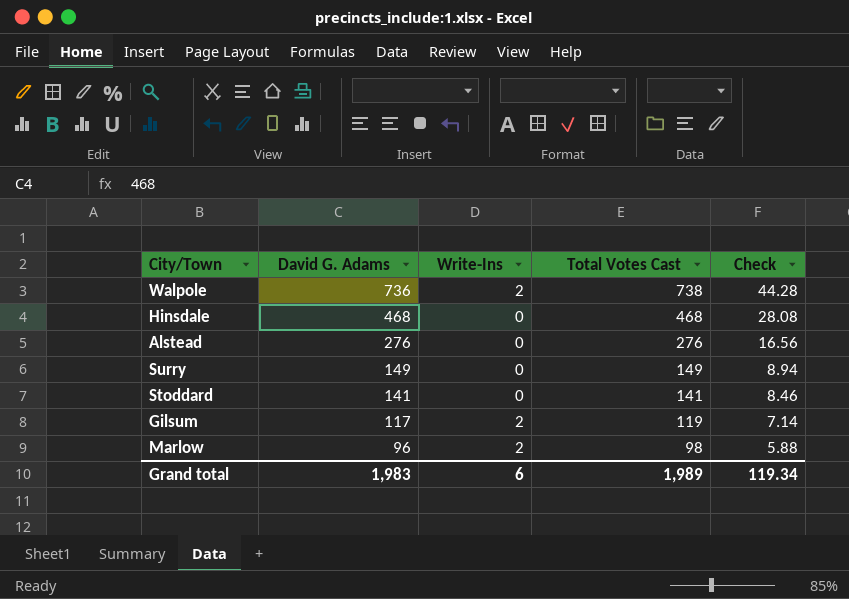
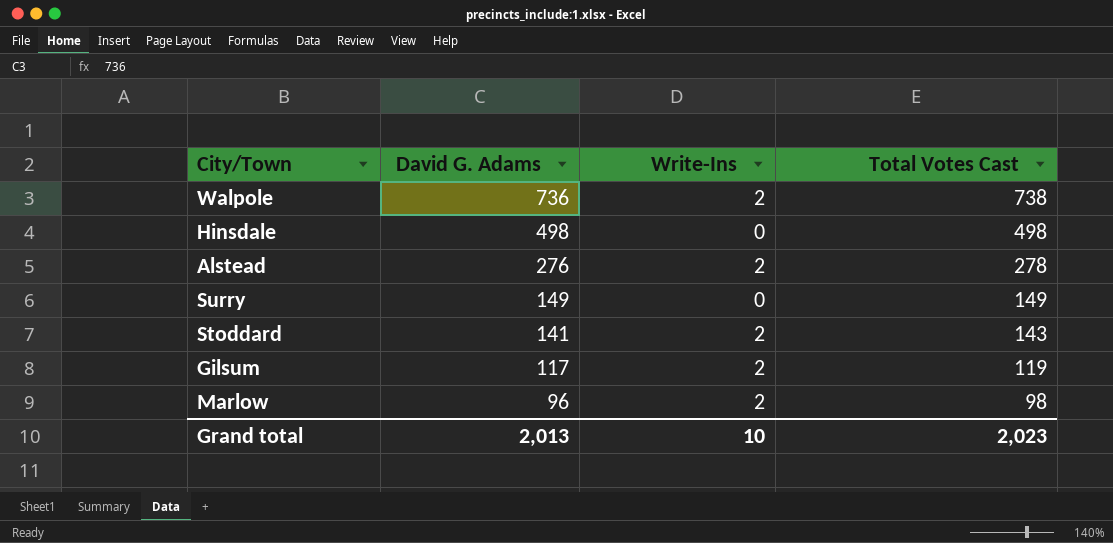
column Check | formula: [Total Votes Cast] * 0.06 -> none
Hinsdale | David G. Adams: 468 -> 498
Hinsdale | Total Votes Cast: 468 -> 498
Alstead | Write-Ins: 0 -> 2
Alstead | Total Votes Cast: 276 -> 278
Stoddard | Write-Ins: 0 -> 2
Stoddard | Total Votes Cast: 141 -> 143
Grand total | David G. Adams: 1,983 -> 2,013
Grand total | Write-Ins: 6 -> 10
Grand total | Total Votes Cast: 1,989 -> 2,023

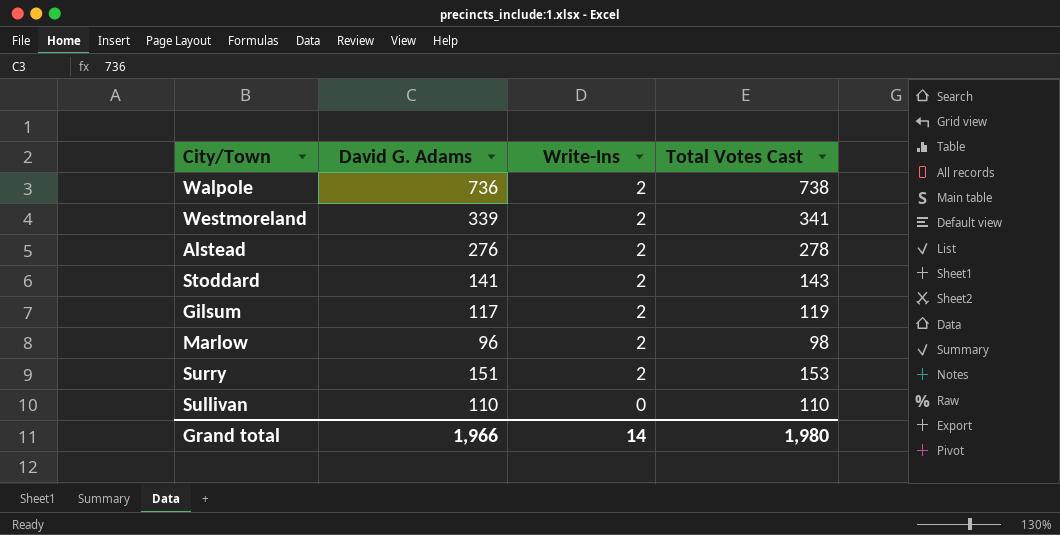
row order: David G. Adams descending -> Write-Ins descending
row Hinsdale: 498 | 0 | 498 -> none
row Westmoreland: none -> 339 | 2 | 341
Surry | David G. Adams: 149 -> 151
Surry | Write-Ins: 0 -> 2
Surry | Total Votes Cast: 149 -> 153
row Sullivan: none -> 110 | 0 | 110
Grand total | David G. Adams: 2,013 -> 1,966
Grand total | Write-Ins: 10 -> 14
Grand total | Total Votes Cast: 2,023 -> 1,980

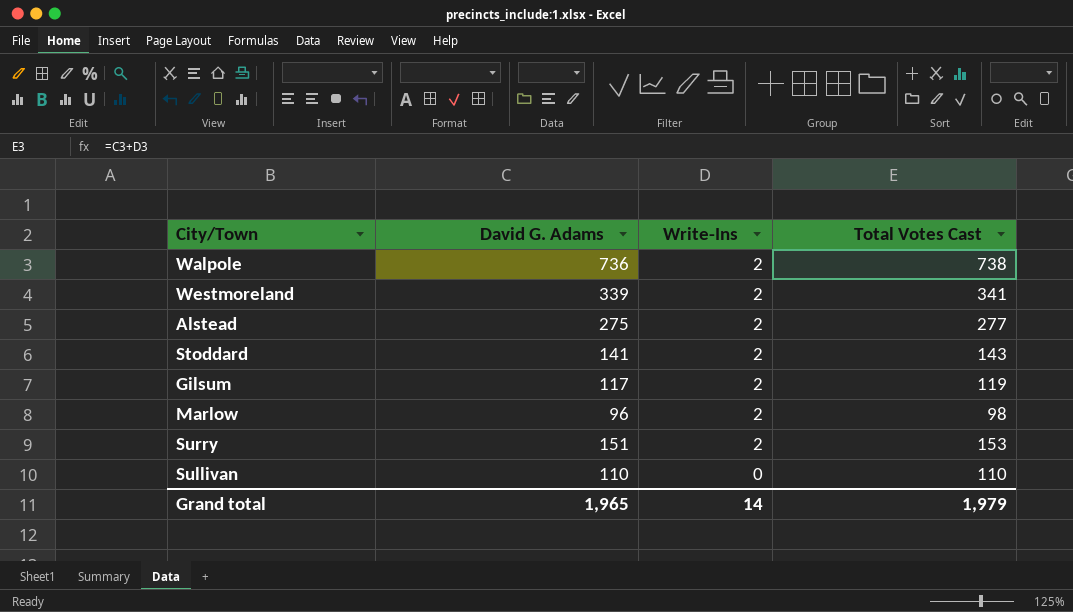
Alstead | David G. Adams: 276 -> 275
Alstead | Total Votes Cast: 278 -> 277
Grand total | David G. Adams: 1,966 -> 1,965
Grand total | Total Votes Cast: 1,980 -> 1,979

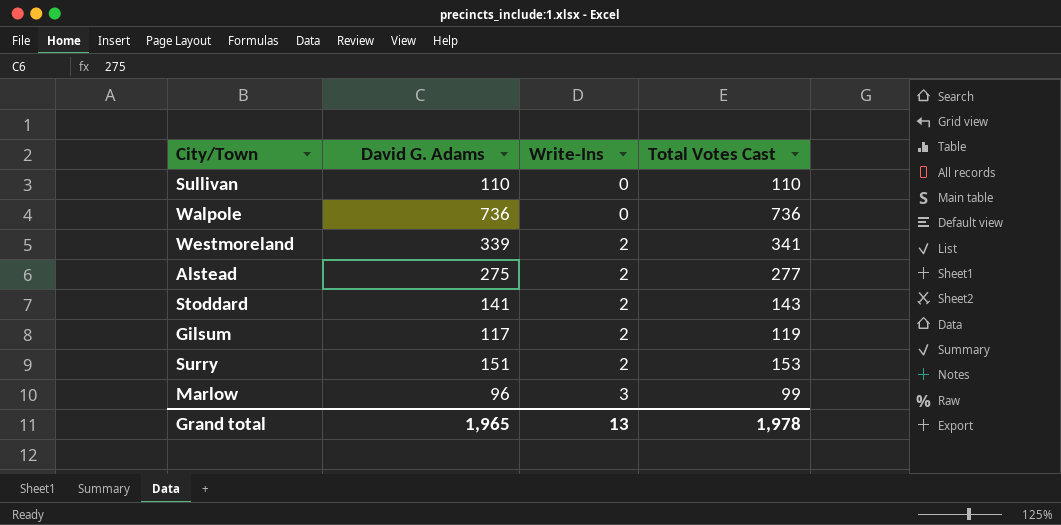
row order: Write-Ins descending -> Write-Ins ascending
Walpole | Write-Ins: 2 -> 0
Walpole | Total Votes Cast: 738 -> 736
Marlow | Write-Ins: 2 -> 3
Marlow | Total Votes Cast: 98 -> 99
Grand total | Write-Ins: 14 -> 13
Grand total | Total Votes Cast: 1,979 -> 1,978

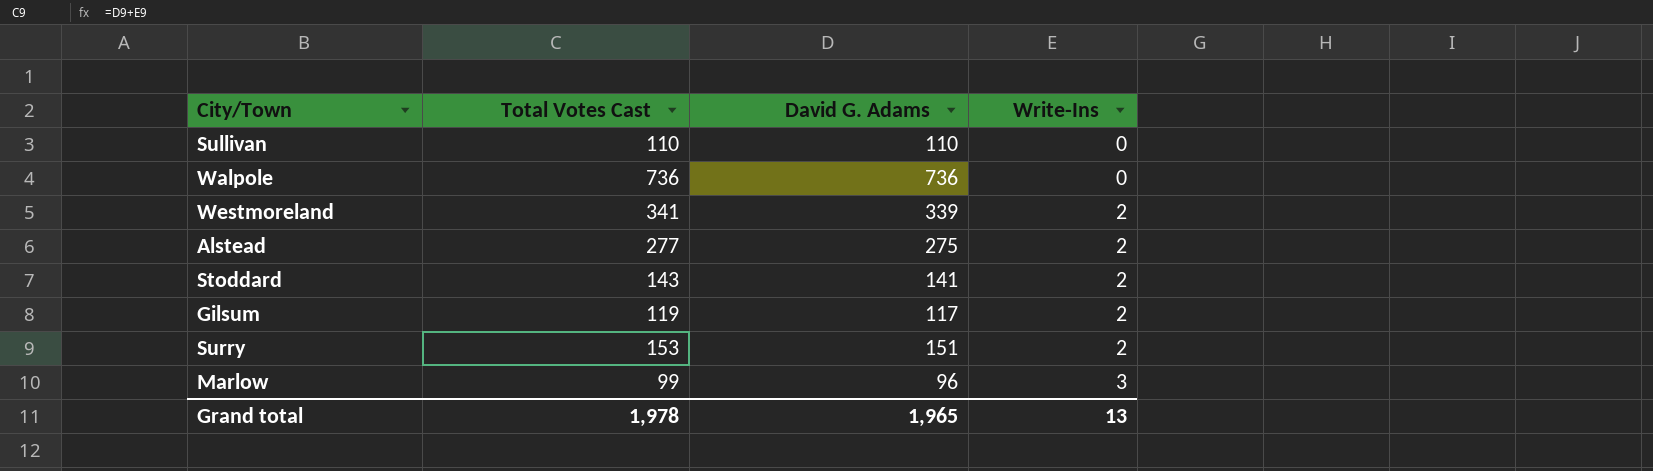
column Total Votes Cast | position: 4 -> 2

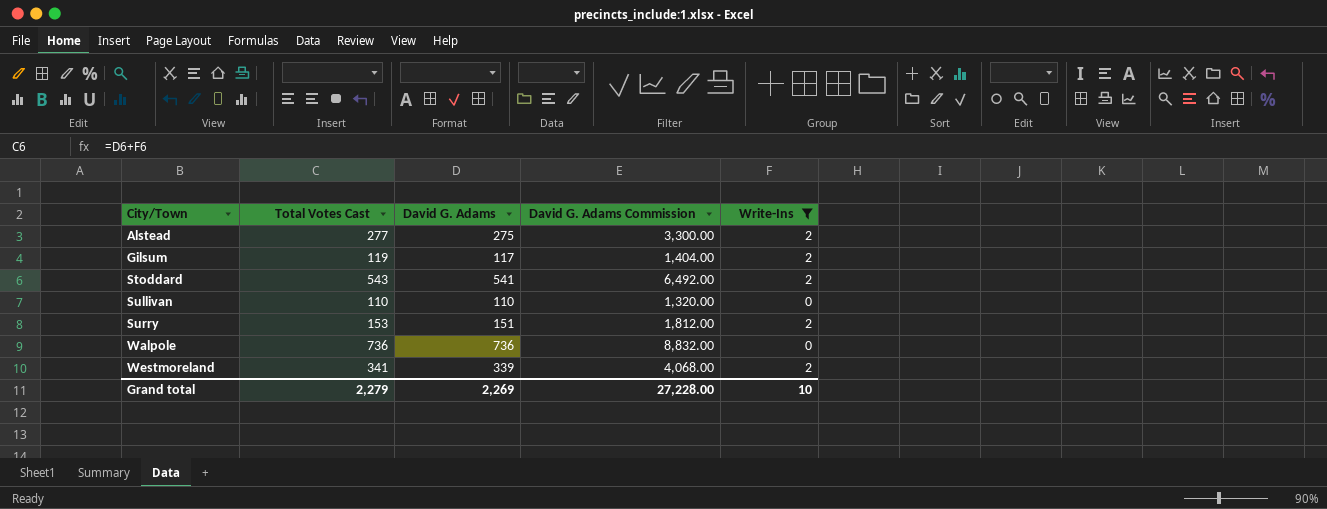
filter: none -> Write-Ins != 3
row order: Write-Ins ascending -> City/Town ascending
column David G. Adams Commission | formula: none -> [David G. Adams] * 12
Stoddard | Total Votes Cast: 143 -> 543
Stoddard | David G. Adams: 141 -> 541
Grand total | Total Votes Cast: 1,978 -> 2,279
Grand total | David G. Adams: 1,965 -> 2,269
Grand total | Write-Ins: 13 -> 10

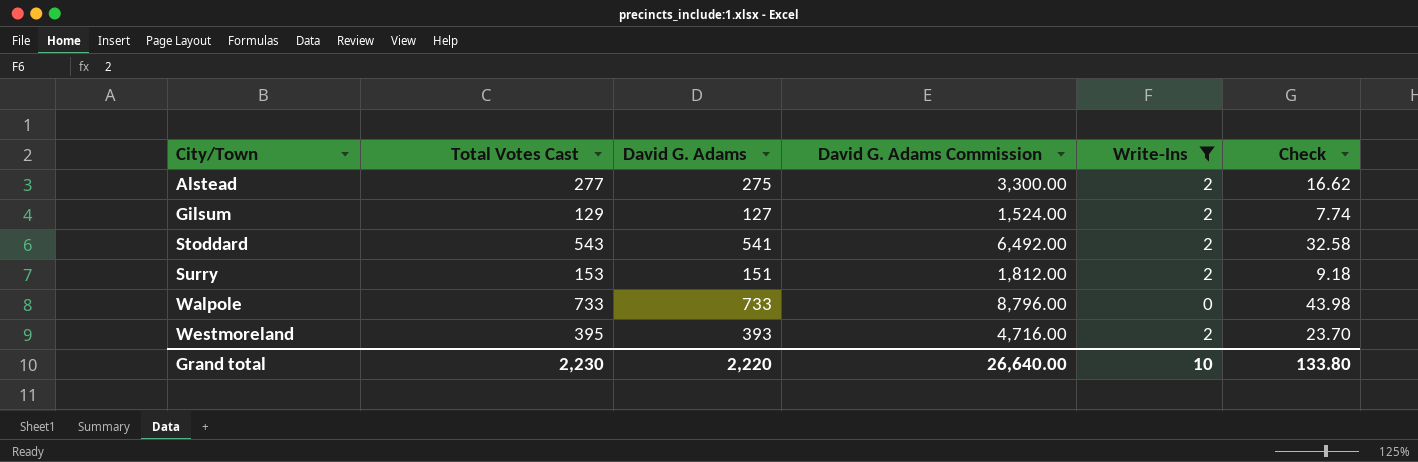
column Check | formula: none -> [Total Votes Cast] * 0.06
row Sullivan: 110 | 110 | 1,320.00 | 0 -> none
Gilsum | Total Votes Cast: 119 -> 129
Gilsum | David G. Adams: 117 -> 127
Gilsum | David G. Adams Commission: 1,404.00 -> 1,524.00
Walpole | Total Votes Cast: 736 -> 733
Walpole | David G. Adams: 736 -> 733
Walpole | David G. Adams Commission: 8,832.00 -> 8,796.00
Westmoreland | Total Votes Cast: 341 -> 395
Westmoreland | David G. Adams: 339 -> 393
Westmoreland | David G. Adams Commission: 4,068.00 -> 4,716.00
Grand total | Total Votes Cast: 2,279 -> 2,230
Grand total | David G. Adams: 2,269 -> 2,220
Grand total | David G. Adams Commission: 27,228.00 -> 26,640.00

